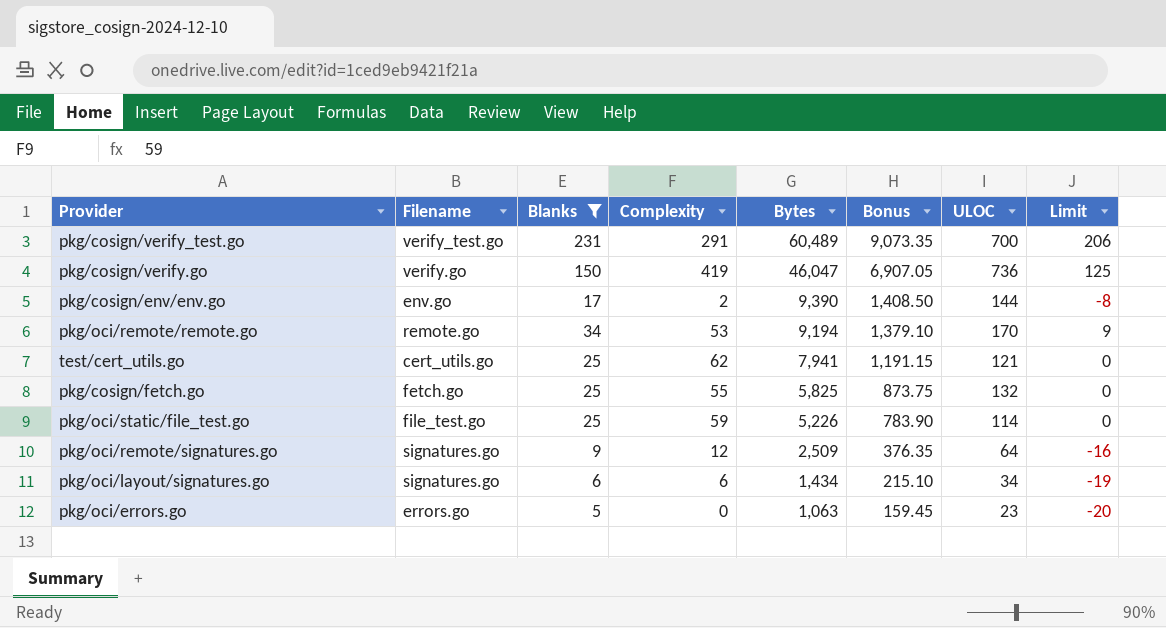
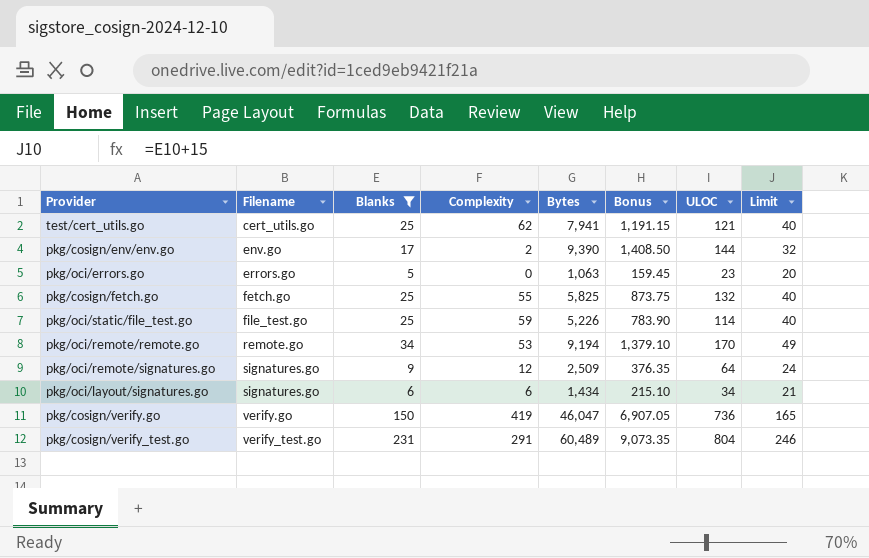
row order: Bytes descending -> Filename ascending
column Limit | formula: [Blanks] - 25 -> [Blanks] + 15
pkg/cosign/verify_test.go | ULOC: 700 -> 804

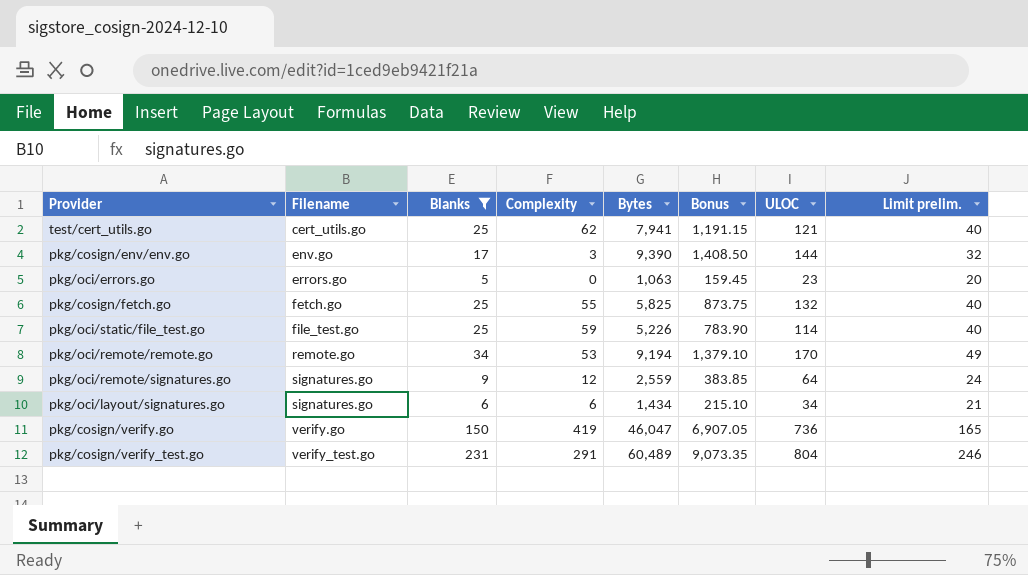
column name: Limit -> Limit prelim.
pkg/cosign/env/env.go | Complexity: 2 -> 3
pkg/oci/remote/signatures.go | Bytes: 2,509 -> 2,559
pkg/oci/remote/signatures.go | Bonus: 376.35 -> 383.85

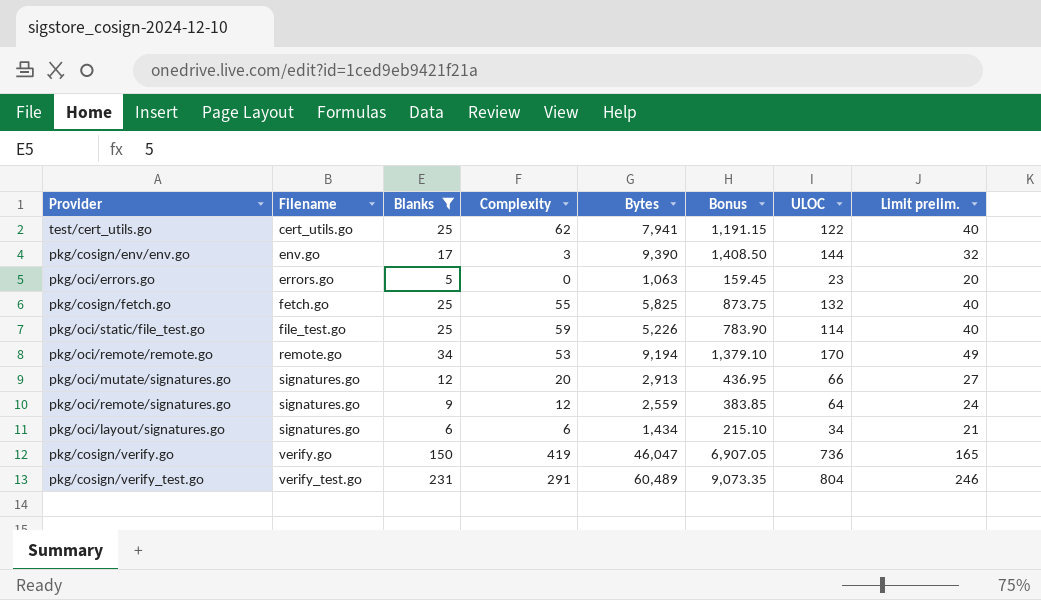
test/cert_utils.go | ULOC: 121 -> 122
row pkg/oci/mutate/signatures.go: none -> signatures.go | 12 | 20 | 2,913 | 436.95 | 66 | 27

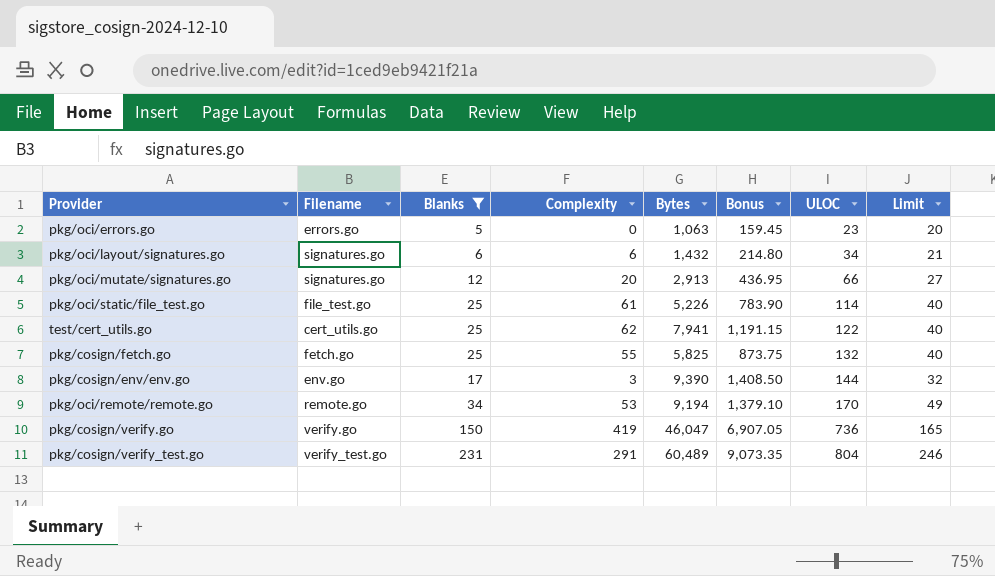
row order: Filename ascending -> ULOC ascending
column name: Limit prelim. -> Limit
row pkg/oci/remote/signatures.go: signatures.go | 9 | 12 | 2,559 | 383.85 | 64 | 24 -> none
pkg/oci/layout/signatures.go | Bytes: 1,434 -> 1,432
pkg/oci/layout/signatures.go | Bonus: 215.10 -> 214.80
pkg/oci/static/file_test.go | Complexity: 59 -> 61

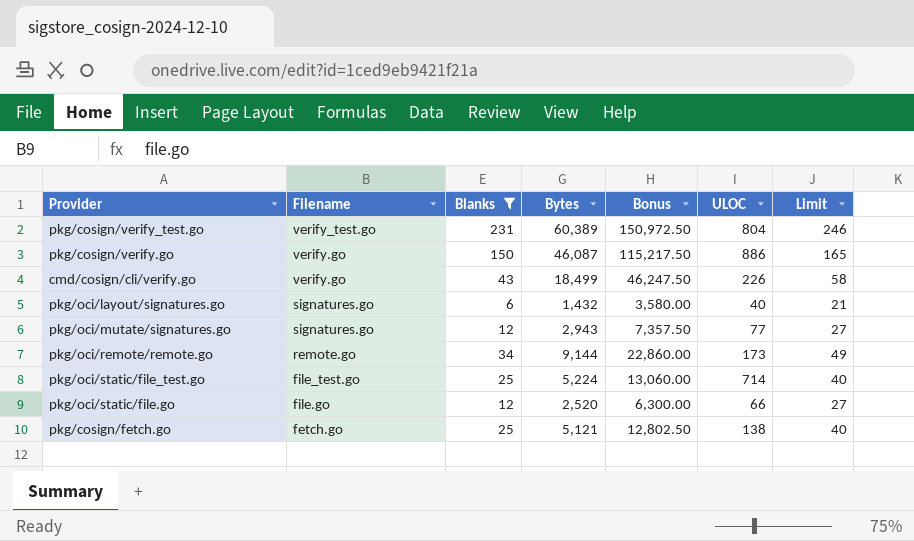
row order: ULOC ascending -> Filename descending
column Complexity | position: 4 -> none
column Bonus | formula: [Bytes] * 0.15 -> [Bytes] * 2.5
row pkg/oci/errors.go: errors.go | 5 | 0 | 1,063 | 159.45 | 23 | 20 -> none
row test/cert_utils.go: cert_utils.go | 25 | 62 | 7,941 | 1,191.15 | 122 | 40 -> none
row pkg/cosign/env/env.go: env.go | 17 | 3 | 9,390 | 1,408.50 | 144 | 32 -> none
pkg/cosign/verify_test.go | Bytes: 60,489 -> 60,389
pkg/cosign/verify.go | Bytes: 46,047 -> 46,087
pkg/cosign/verify.go | ULOC: 736 -> 886
row cmd/cosign/cli/verify.go: none -> verify.go | 43 | 18,499 | 46,247.50 | 226 | 58
pkg/oci/layout/signatures.go | ULOC: 34 -> 40
pkg/oci/mutate/signatures.go | Bytes: 2,913 -> 2,943
pkg/oci/mutate/signatures.go | ULOC: 66 -> 77
pkg/oci/remote/remote.go | Bytes: 9,194 -> 9,144
pkg/oci/remote/remote.go | ULOC: 170 -> 173
pkg/oci/static/file_test.go | Bytes: 5,226 -> 5,224
pkg/oci/static/file_test.go | ULOC: 114 -> 714
row pkg/oci/static/file.go: none -> file.go | 12 | 2,520 | 6,300.00 | 66 | 27
pkg/cosign/fetch.go | Bytes: 5,825 -> 5,121
pkg/cosign/fetch.go | ULOC: 132 -> 138

